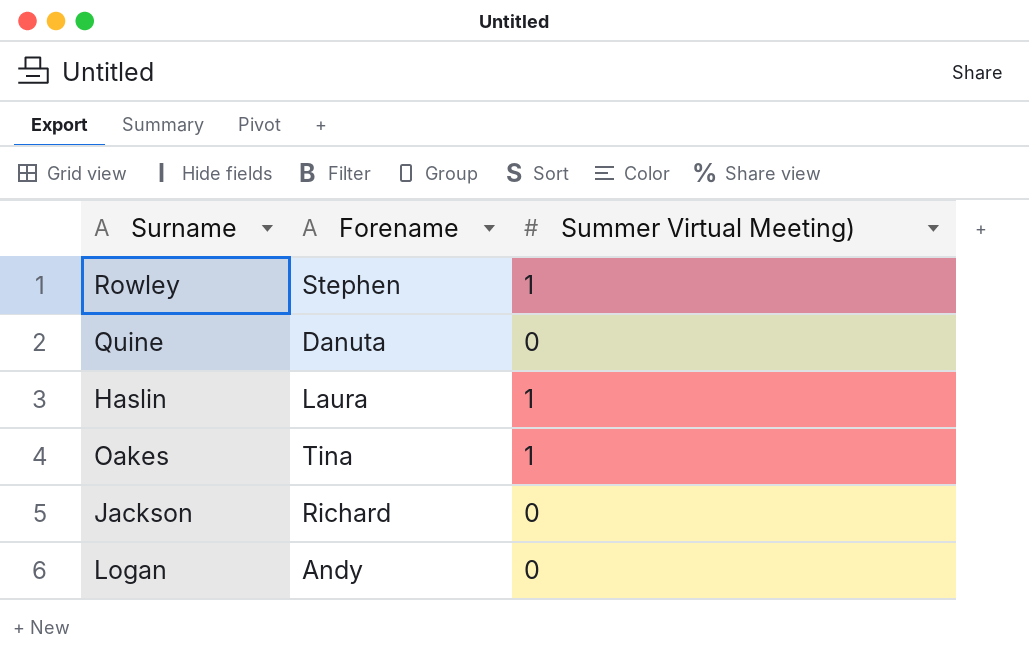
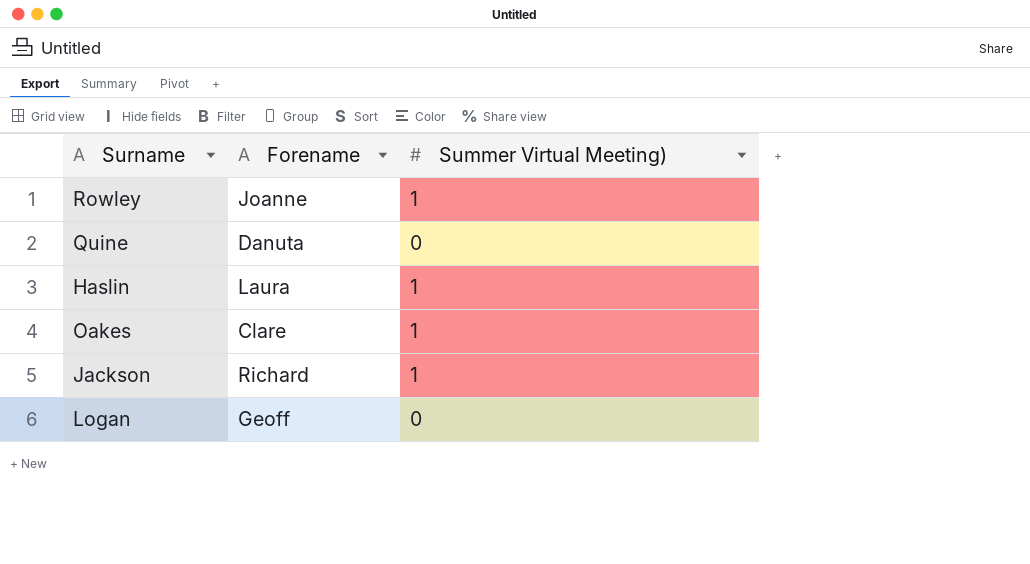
Rowley | Forename: Stephen -> Joanne
Oakes | Forename: Tina -> Clare
Jackson | Summer Virtual Meeting): 0 -> 1
Logan | Forename: Andy -> Geoff

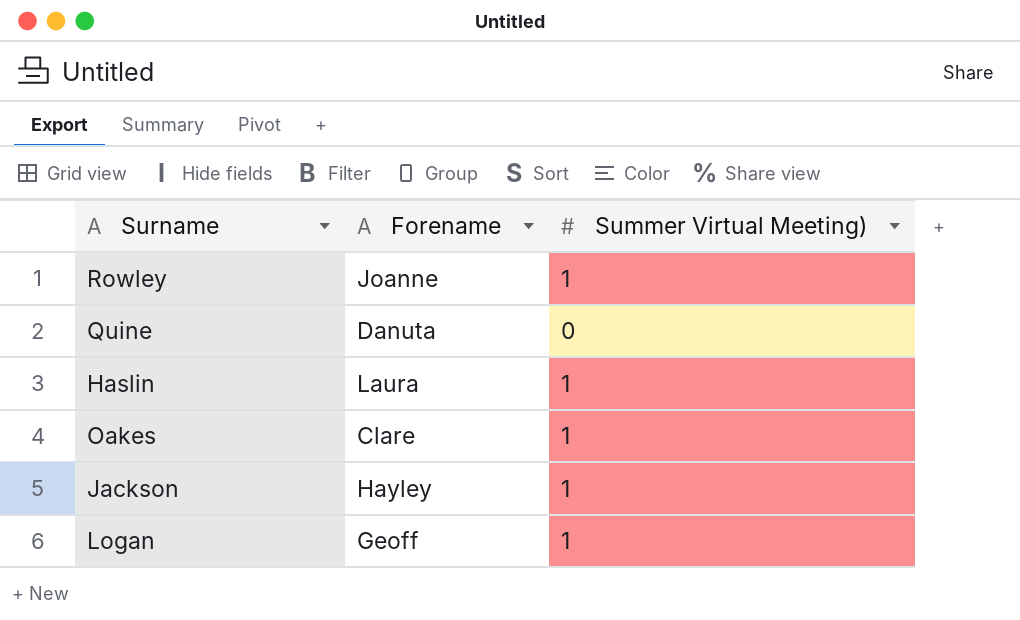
Jackson | Forename: Richard -> Hayley
Logan | Summer Virtual Meeting): 0 -> 1

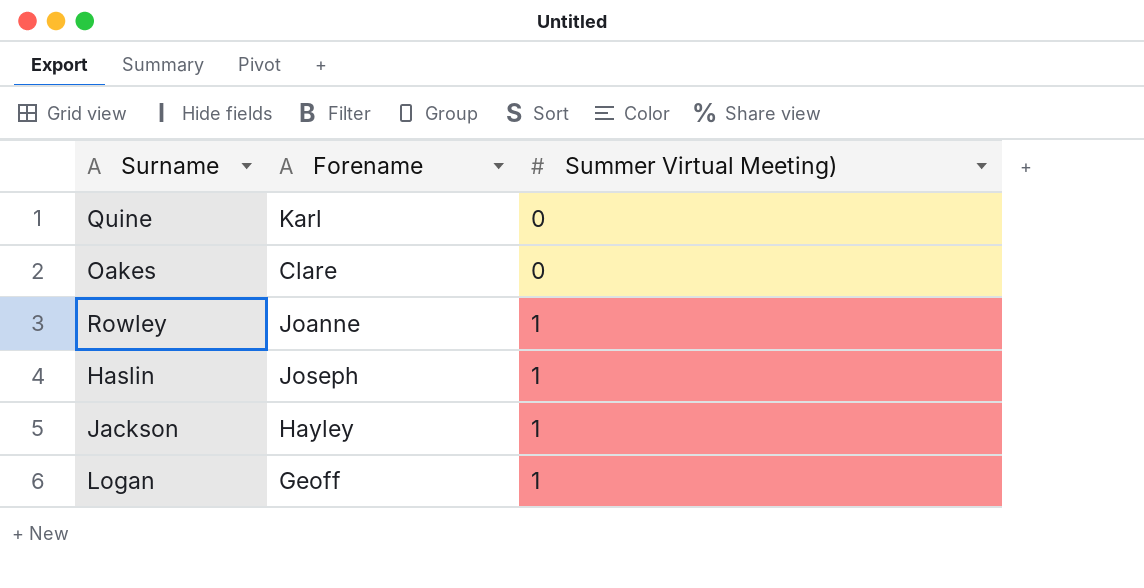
row order: none -> Summer Virtual Meeting) ascending
Quine | Forename: Danuta -> Karl
Oakes | Summer Virtual Meeting): 1 -> 0
Haslin | Forename: Laura -> Joseph

